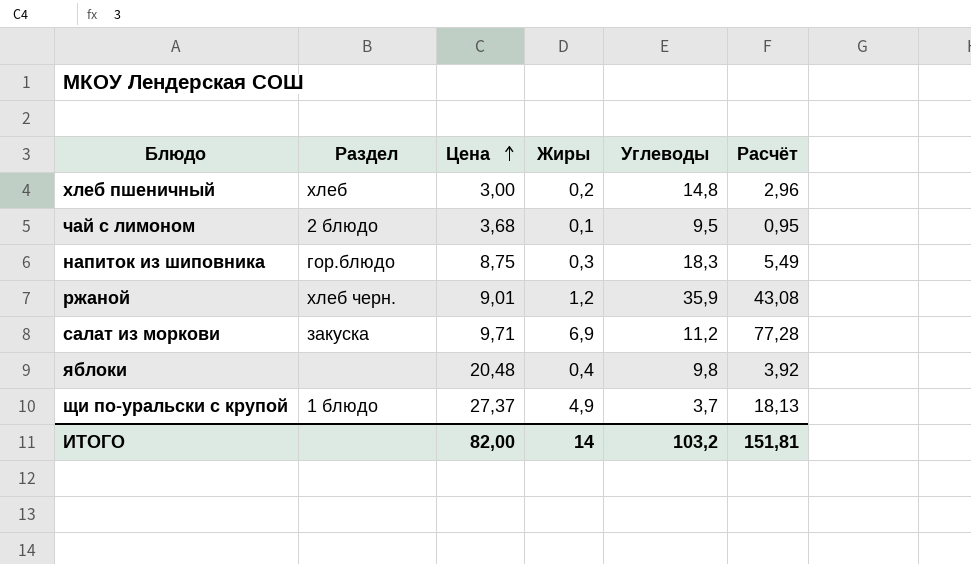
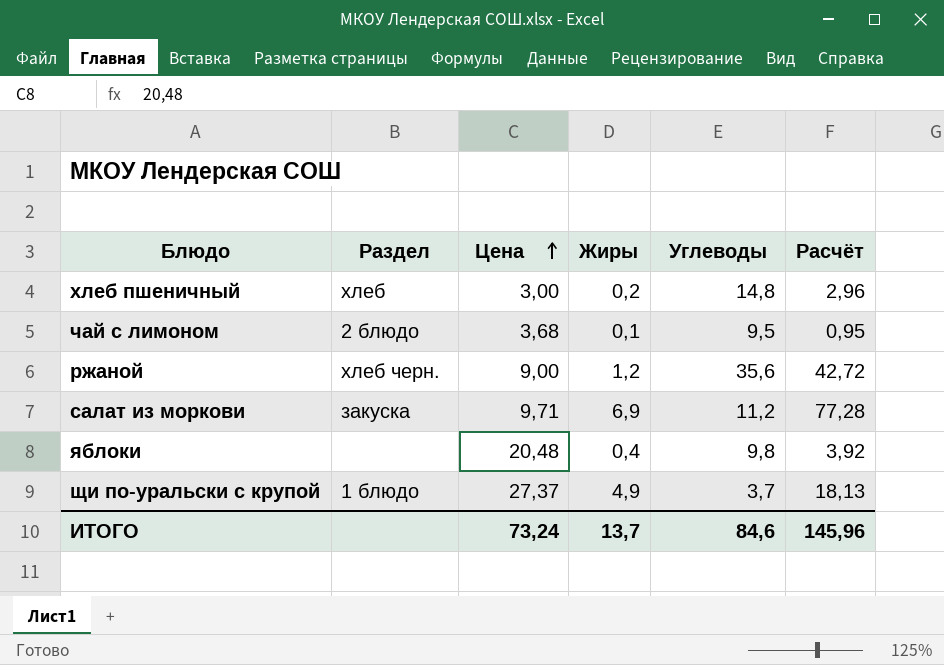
row напиток из шиповника: гор.блюдо | 8,75 | 0,3 | 18,3 | 5,49 -> none
ржаной | Цена: 9,01 -> 9,00
ржаной | Углеводы: 35,9 -> 35,6
ржаной | Расчёт: 43,08 -> 42,72
ИТОГО | Цена: 82,00 -> 73,24
ИТОГО | Жиры: 14 -> 13,7
ИТОГО | Углеводы: 103,2 -> 84,6
ИТОГО | Расчёт: 151,81 -> 145,96

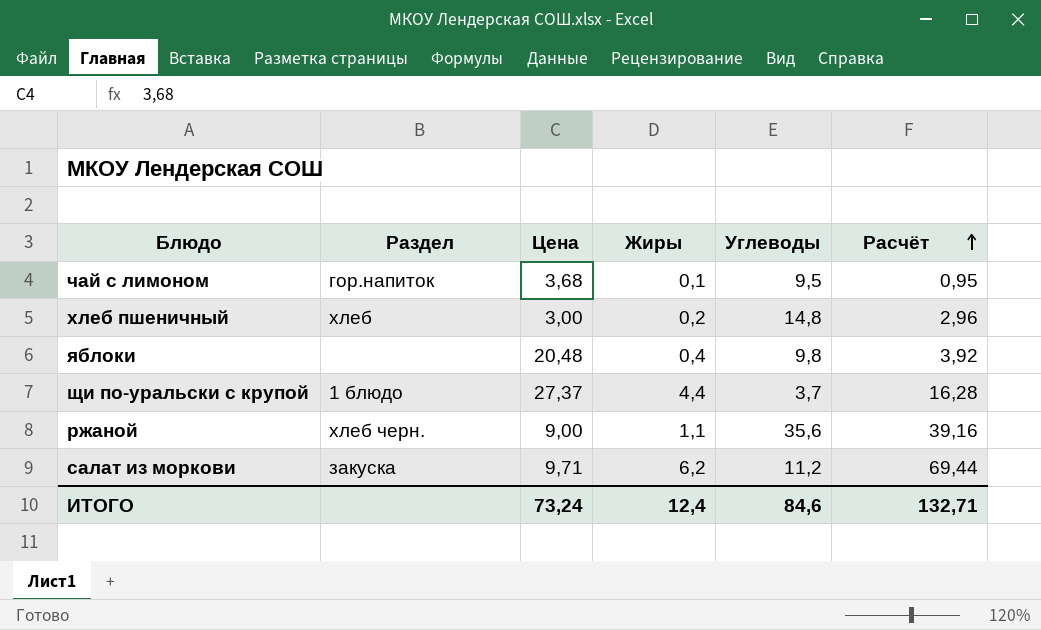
row order: Цена ascending -> Расчёт ascending
чай с лимоном | Раздел: 2 блюдо -> гор.напиток
щи по-уральски с крупой | Жиры: 4,9 -> 4,4
щи по-уральски с крупой | Расчёт: 18,13 -> 16,28
ржаной | Жиры: 1,2 -> 1,1
ржаной | Расчёт: 42,72 -> 39,16
салат из моркови | Жиры: 6,9 -> 6,2
салат из моркови | Расчёт: 77,28 -> 69,44
ИТОГО | Жиры: 13,7 -> 12,4
ИТОГО | Расчёт: 145,96 -> 132,71

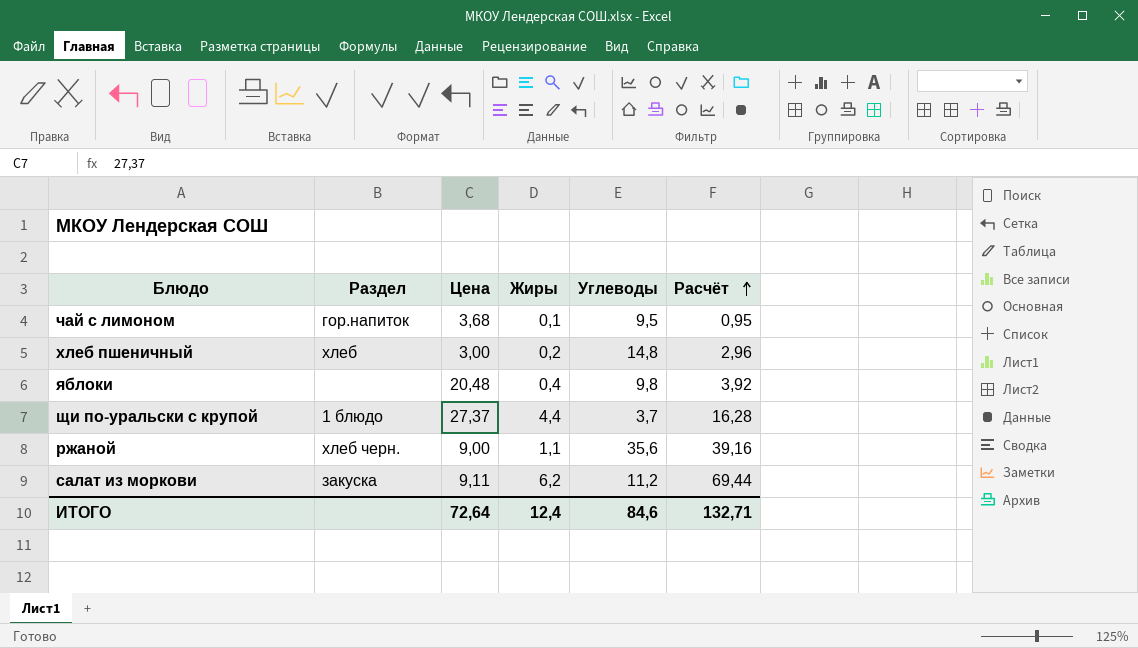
салат из моркови | Цена: 9,71 -> 9,11
ИТОГО | Цена: 73,24 -> 72,64

